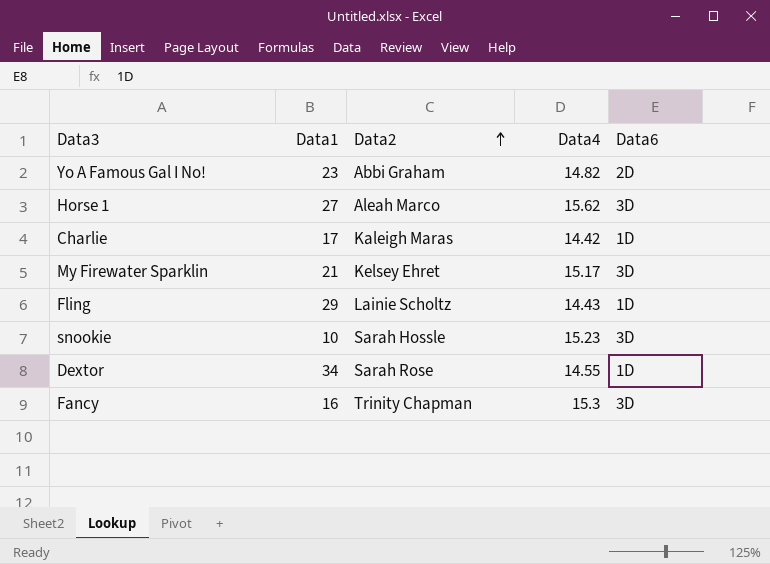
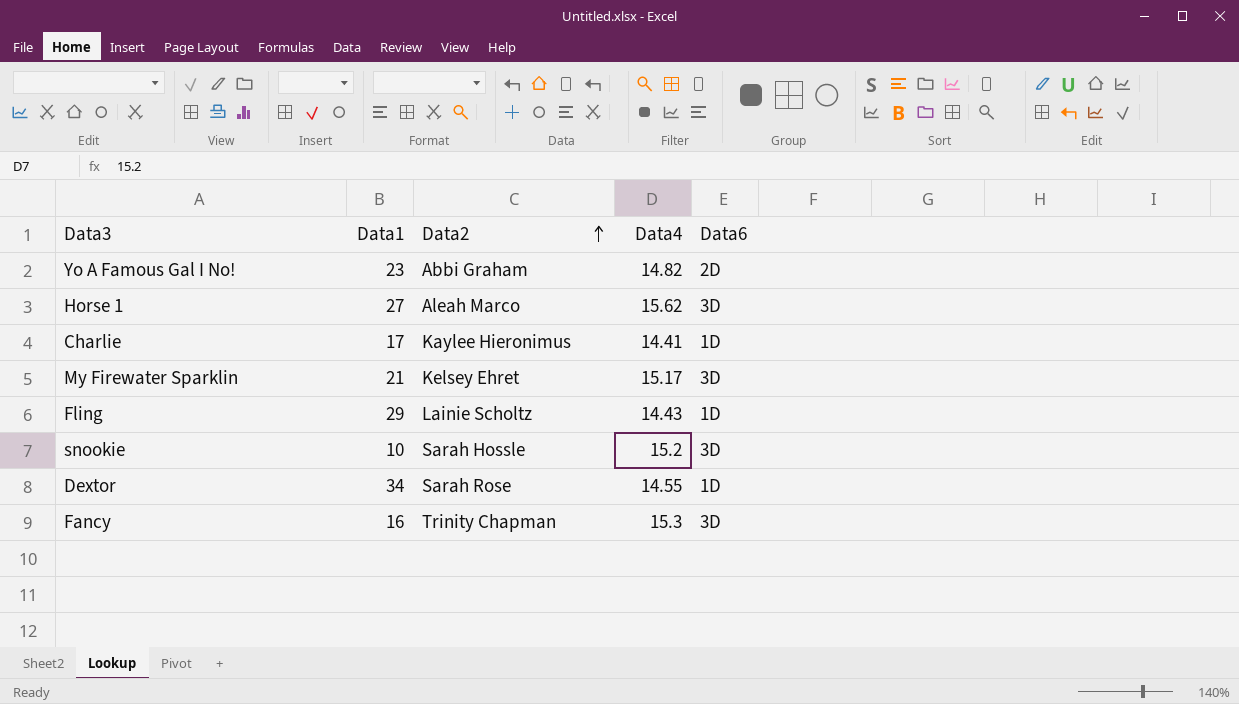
Charlie | Data2: Kaleigh Maras -> Kaylee Hieronimus
Charlie | Data4: 14.42 -> 14.41
snookie | Data4: 15.23 -> 15.2

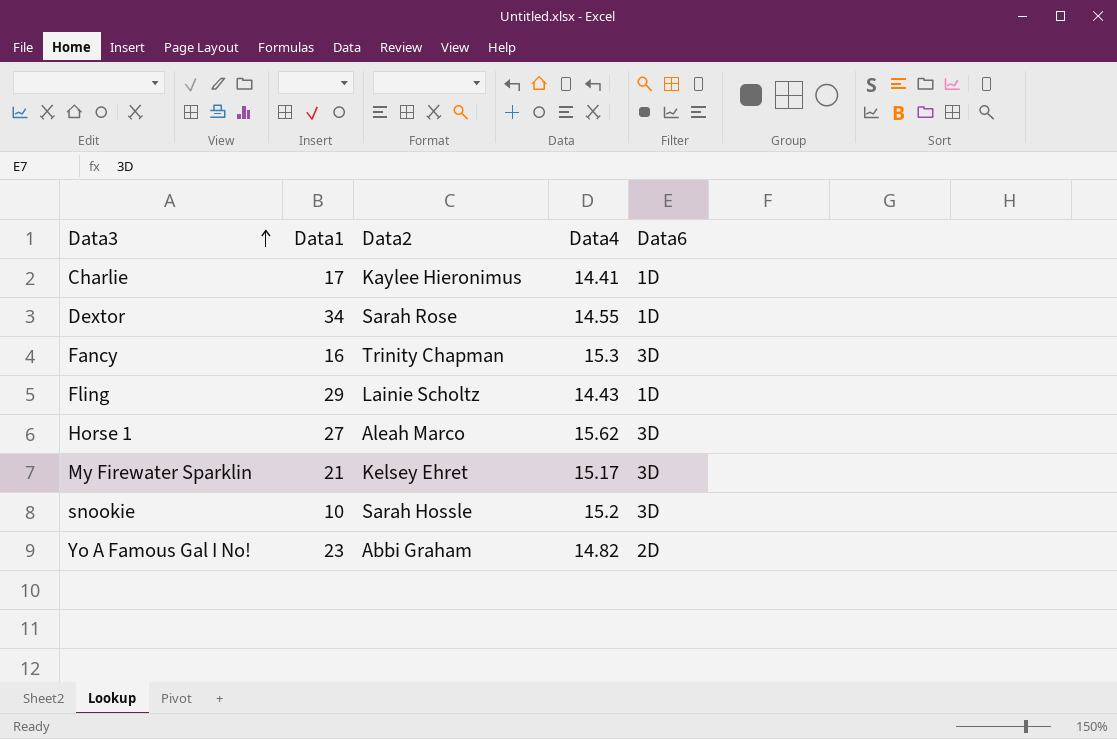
row order: Data2 ascending -> Data3 ascending

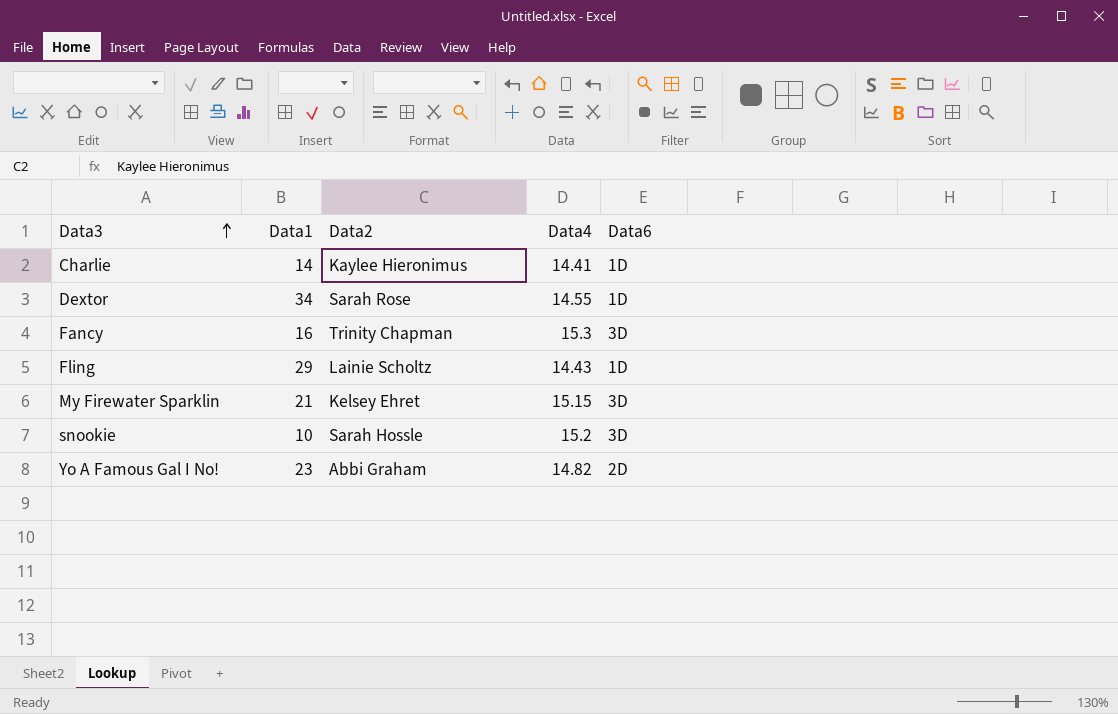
row Horse 1: 27 | Aleah Marco | 15.62 | 3D -> none
Charlie | Data1: 17 -> 14
My Firewater Sparklin | Data4: 15.17 -> 15.15

